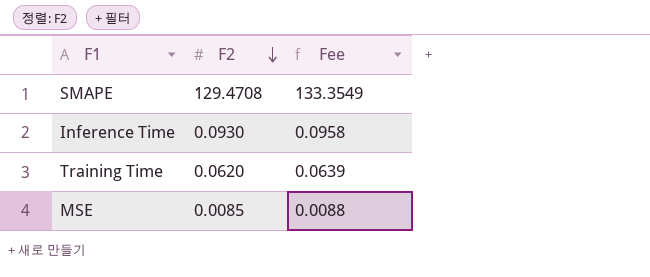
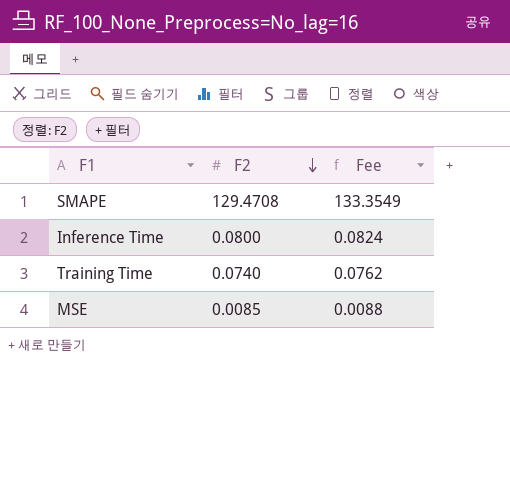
Inference Time | F2: 0.0930 -> 0.0800
Inference Time | Fee: 0.0958 -> 0.0824
Training Time | F2: 0.0620 -> 0.0740
Training Time | Fee: 0.0639 -> 0.0762

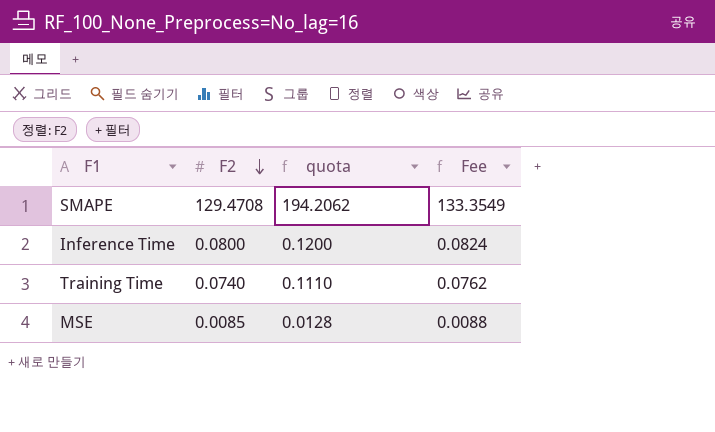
column quota | formula: none -> [F2] * 1.5

